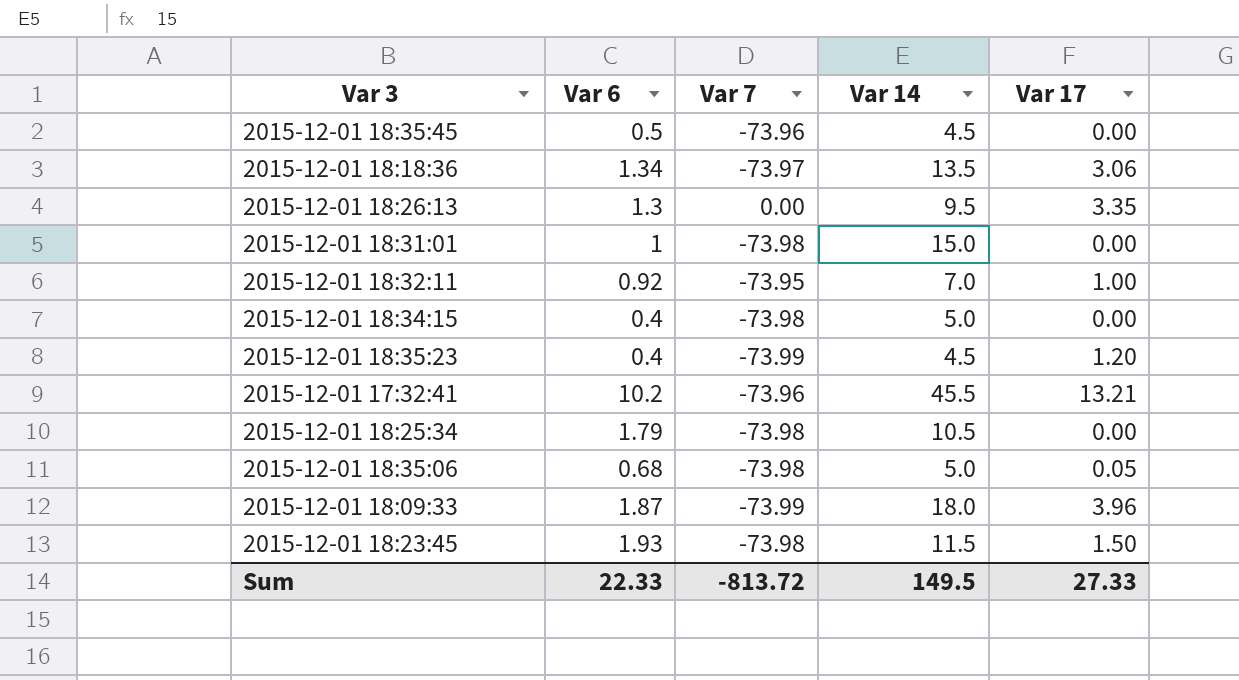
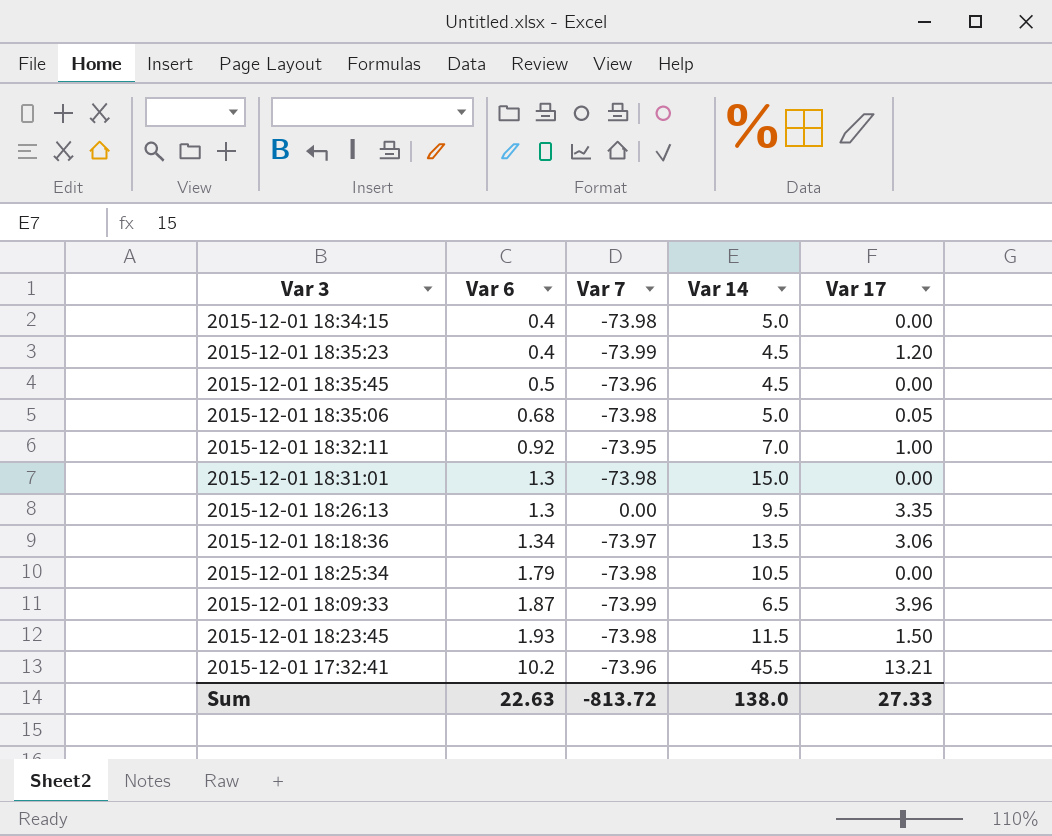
row order: none -> Var 6 ascending
2015-12-01 18:31:01 | Var 6: 1 -> 1.3
2015-12-01 18:09:33 | Var 14: 18.0 -> 6.5
Sum | Var 6: 22.33 -> 22.63
Sum | Var 14: 149.5 -> 138.0

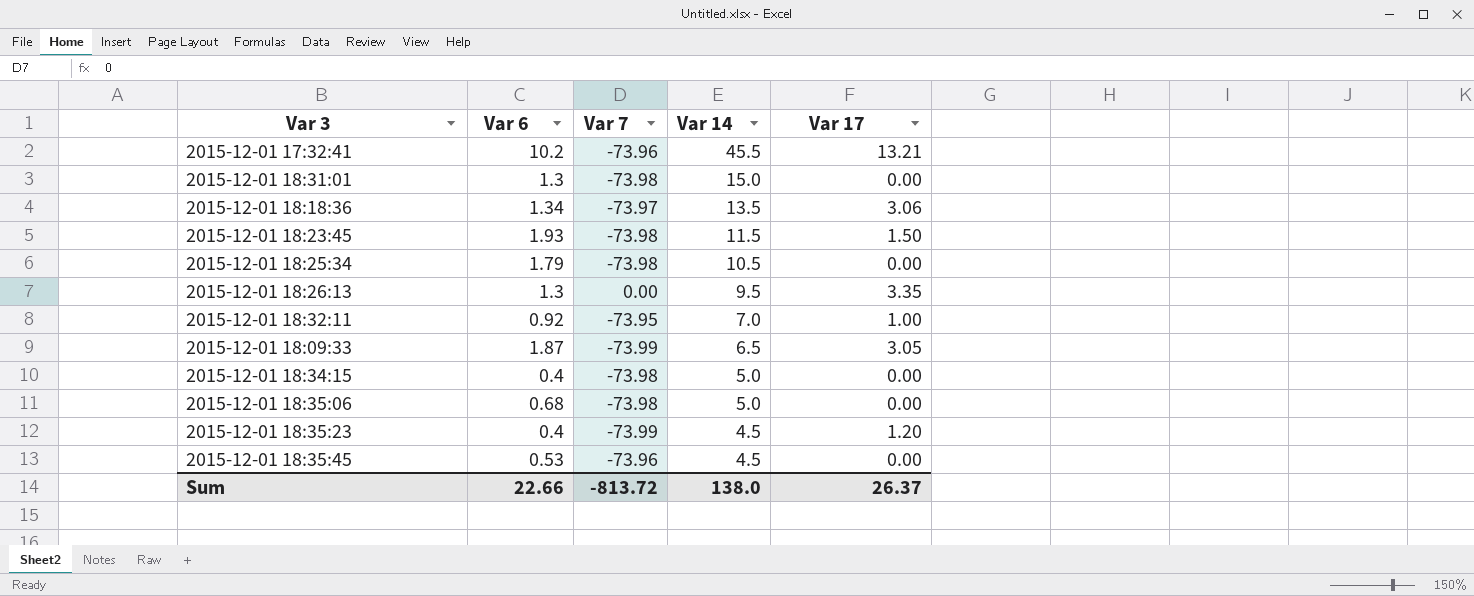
row order: Var 6 ascending -> Var 14 descending
2015-12-01 18:09:33 | Var 17: 3.96 -> 3.05
2015-12-01 18:35:06 | Var 17: 0.05 -> 0.00
2015-12-01 18:35:45 | Var 6: 0.5 -> 0.53
Sum | Var 6: 22.63 -> 22.66
Sum | Var 17: 27.33 -> 26.37

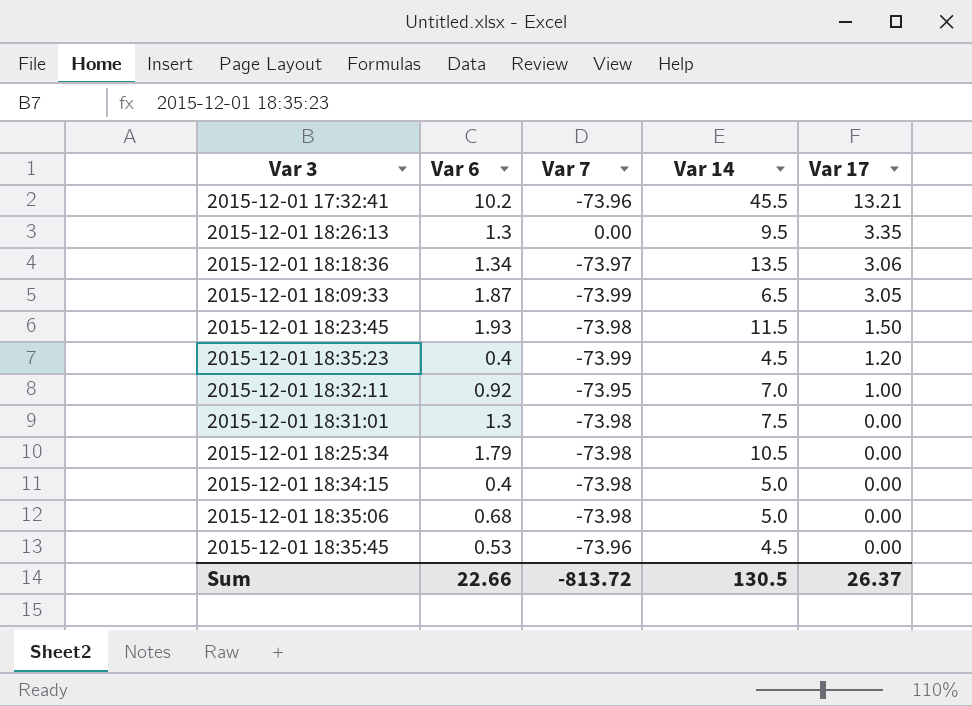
row order: Var 14 descending -> Var 17 descending
2015-12-01 18:31:01 | Var 14: 15.0 -> 7.5
Sum | Var 14: 138.0 -> 130.5

